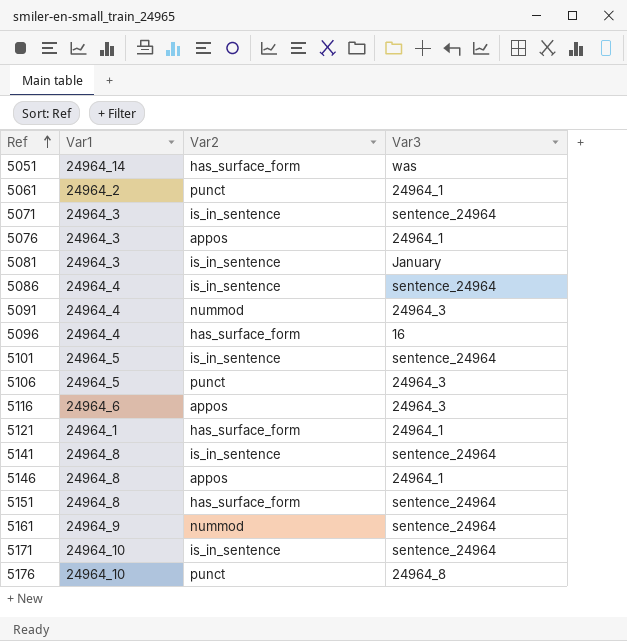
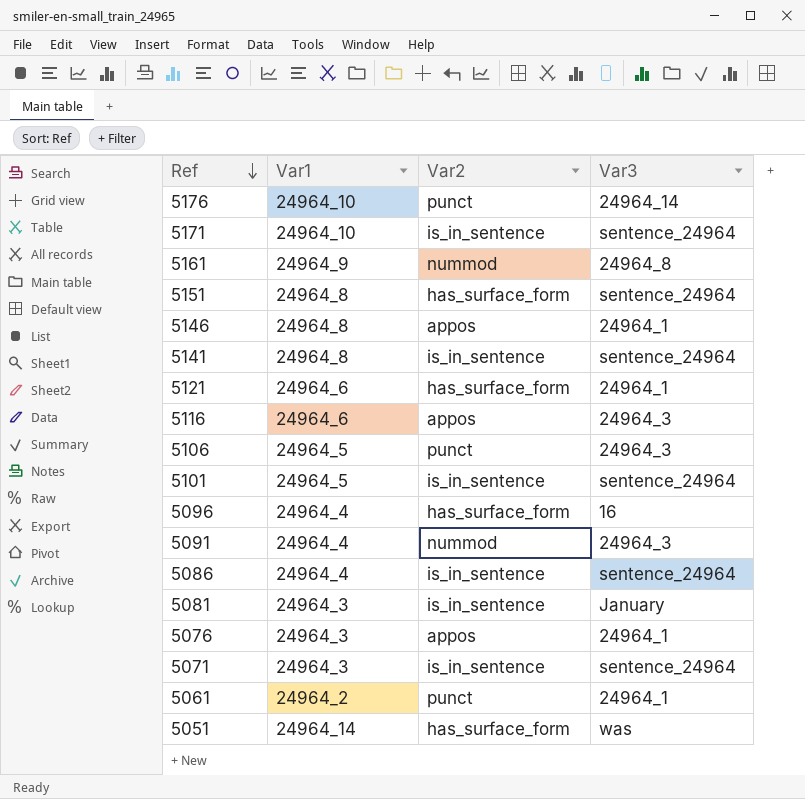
row order: Ref ascending -> Ref descending
5176 | Var3: 24964_8 -> 24964_14
5161 | Var3: sentence_24964 -> 24964_8
5121 | Var1: 24964_1 -> 24964_6

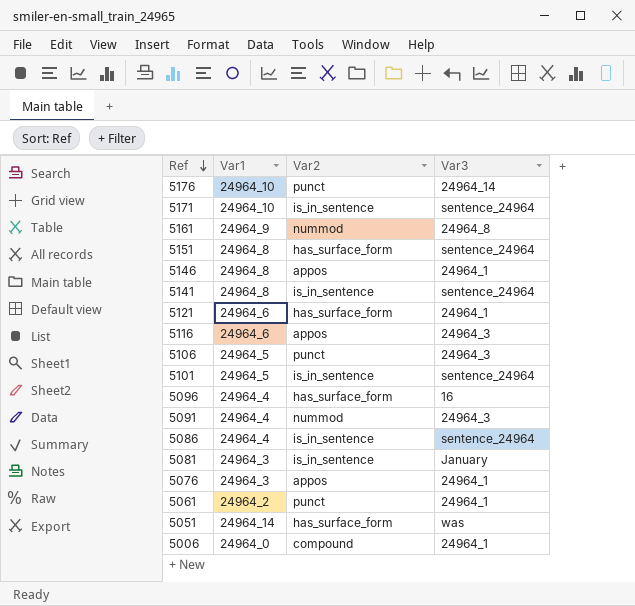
row 5071: 24964_3 | is_in_sentence | sentence_24964 -> none
row 5006: none -> 24964_0 | compound | 24964_1

